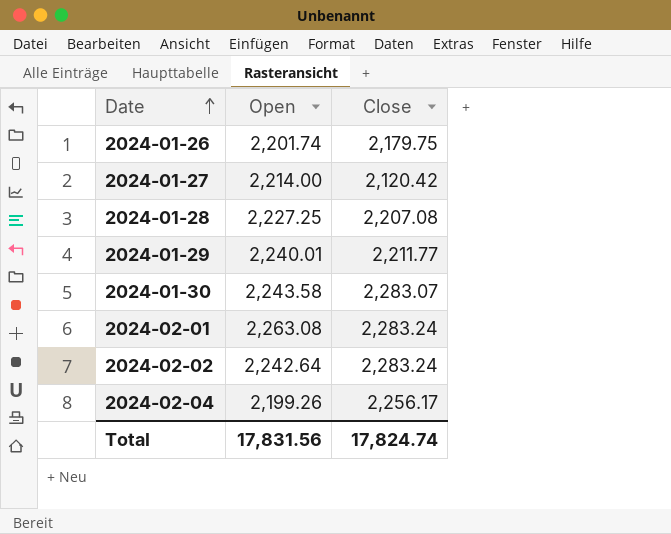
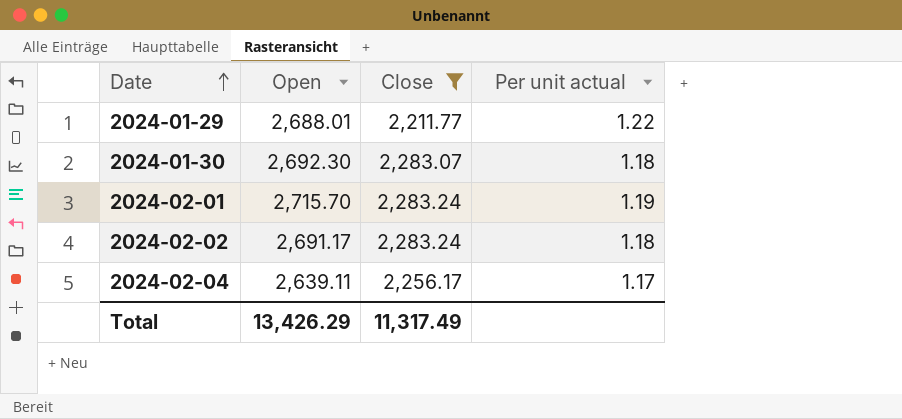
filter: none -> Close >= 2,211.77
column Per unit actual | formula: none -> [Open] / [Close]
2024-01-29 | Open: 2,240.01 -> 2,688.01
2024-01-30 | Open: 2,243.58 -> 2,692.30
2024-02-01 | Open: 2,263.08 -> 2,715.70
2024-02-02 | Open: 2,242.64 -> 2,691.17
2024-02-04 | Open: 2,199.26 -> 2,639.11
Total | Open: 17,831.56 -> 13,426.29
Total | Close: 17,824.74 -> 11,317.49

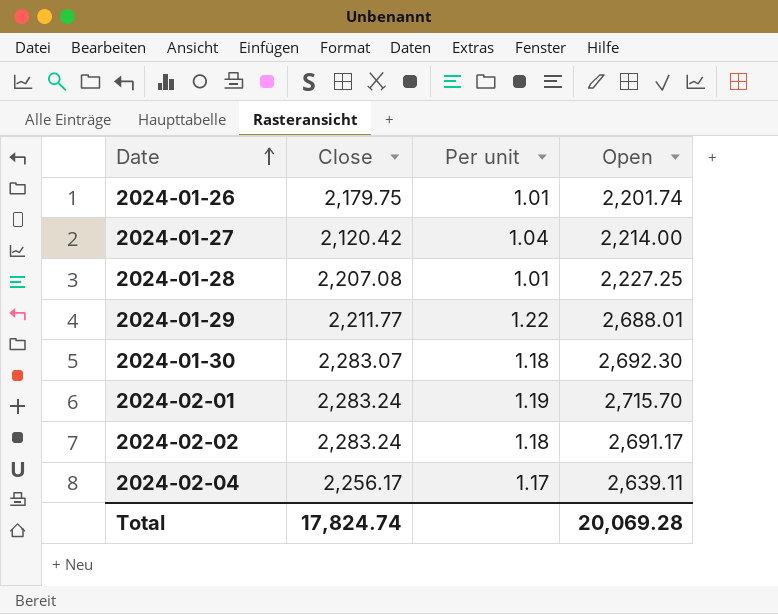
filter: Close >= 2,211.77 -> none
column name: Per unit actual -> Per unit
column Open | position: 2 -> 4
Total | Close: 11,317.49 -> 17,824.74
Total | Open: 13,426.29 -> 20,069.28

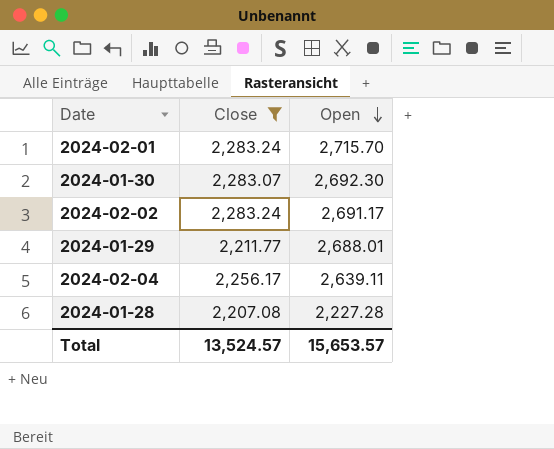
filter: none -> Close >= 2,207.08
row order: Date ascending -> Open descending
column Per unit | formula: [Open] / [Close] -> none
2024-01-28 | Open: 2,227.25 -> 2,227.28
Total | Close: 17,824.74 -> 13,524.57
Total | Open: 20,069.28 -> 15,653.57

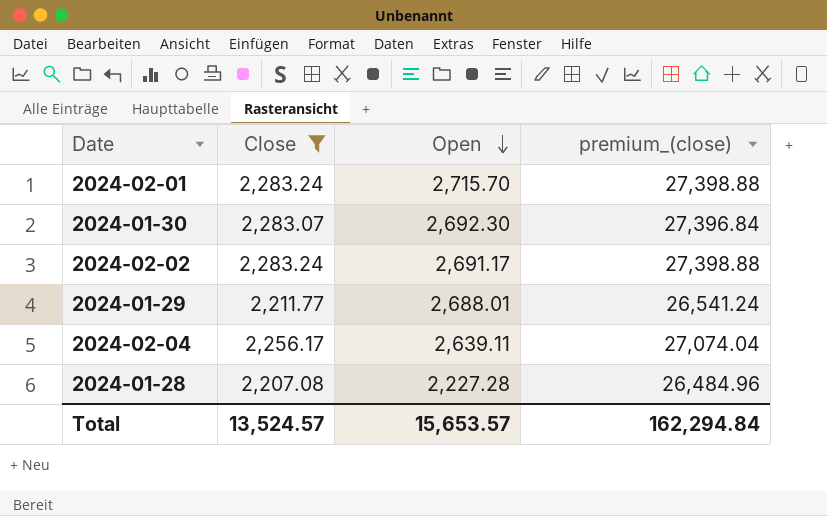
column premium_(close) | formula: none -> [Close] * 12

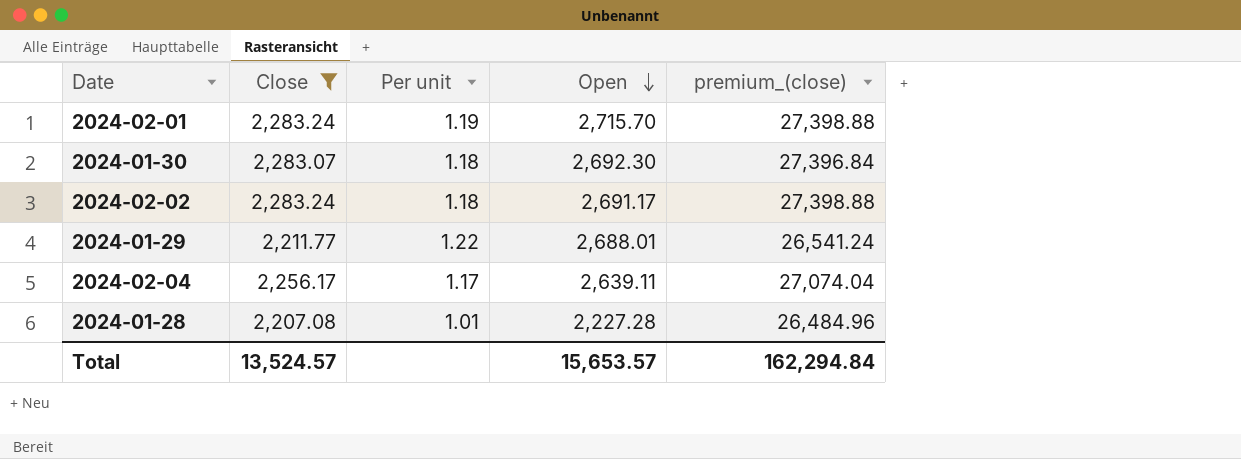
column Per unit | formula: none -> [Open] / [Close]

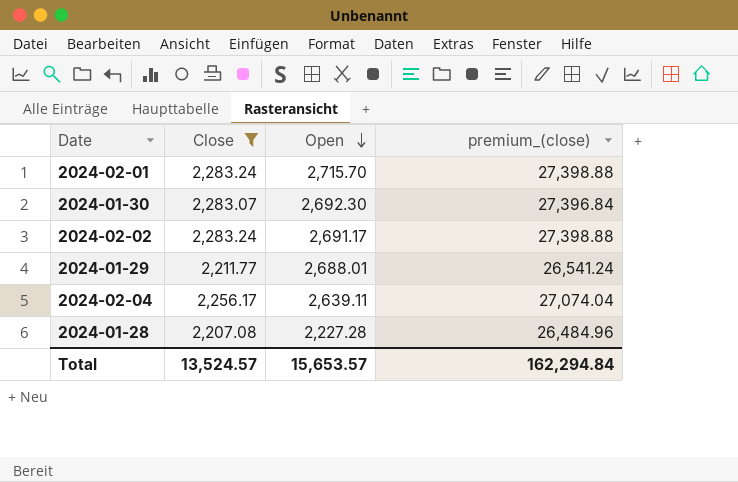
column Per unit | formula: [Open] / [Close] -> none

